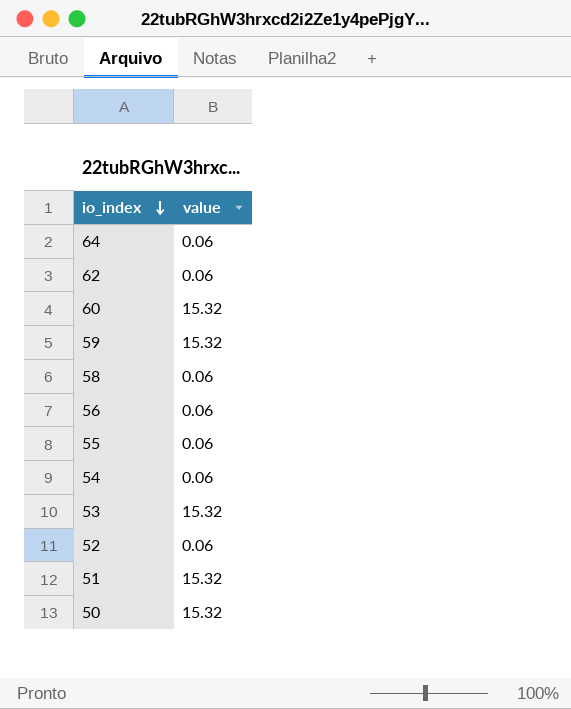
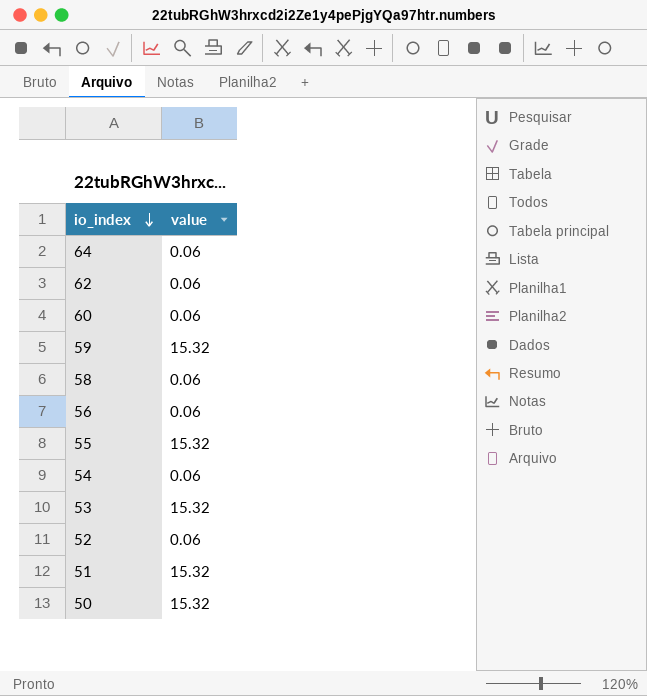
60 | value: 15.32 -> 0.06
55 | value: 0.06 -> 15.32

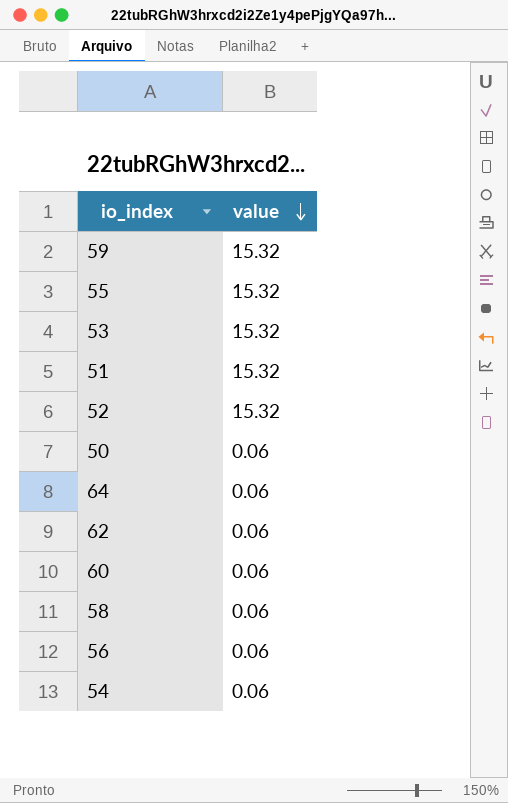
row order: io_index descending -> value descending
52 | value: 0.06 -> 15.32
50 | value: 15.32 -> 0.06

